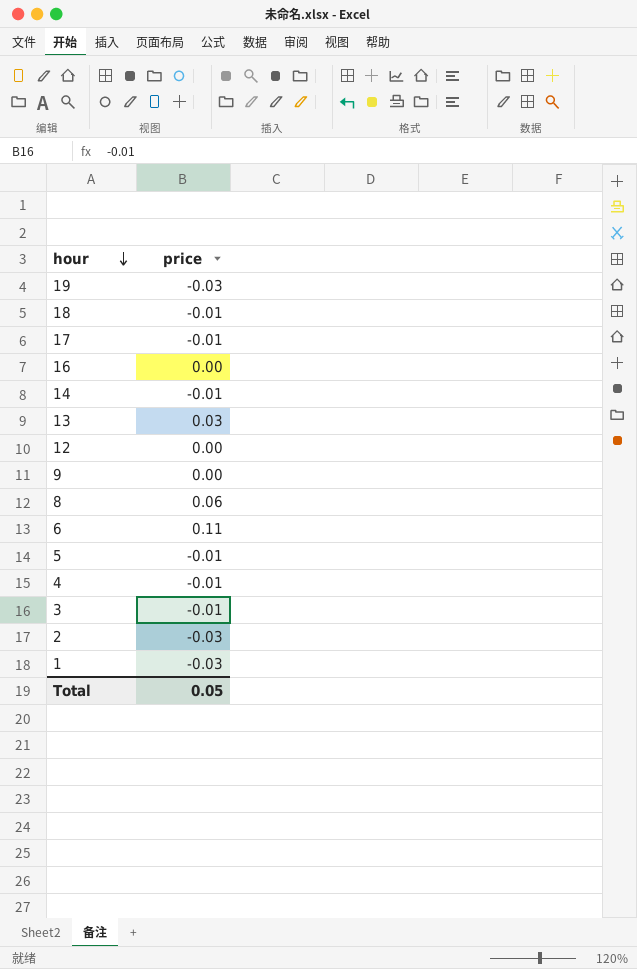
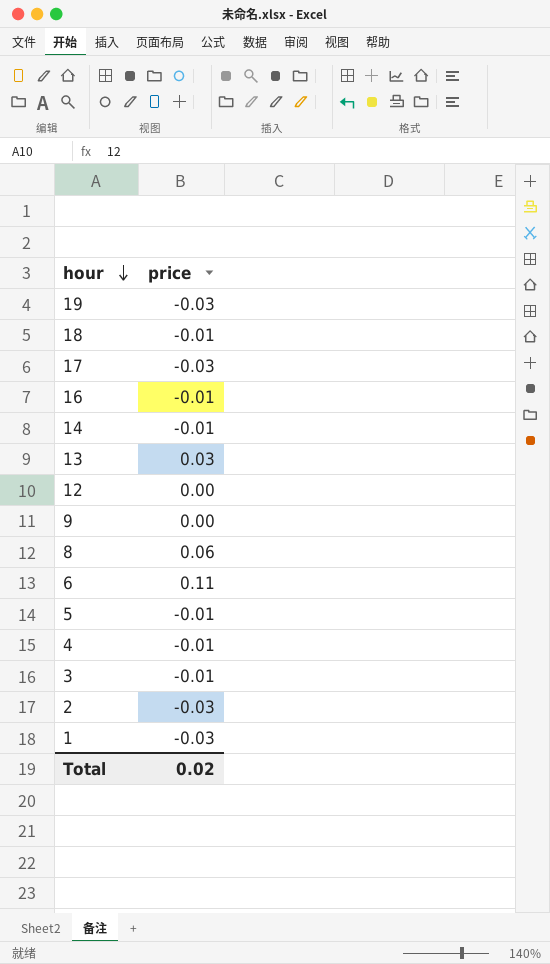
17 | price: -0.01 -> -0.03
16 | price: 0.00 -> -0.01
Total | price: 0.05 -> 0.02

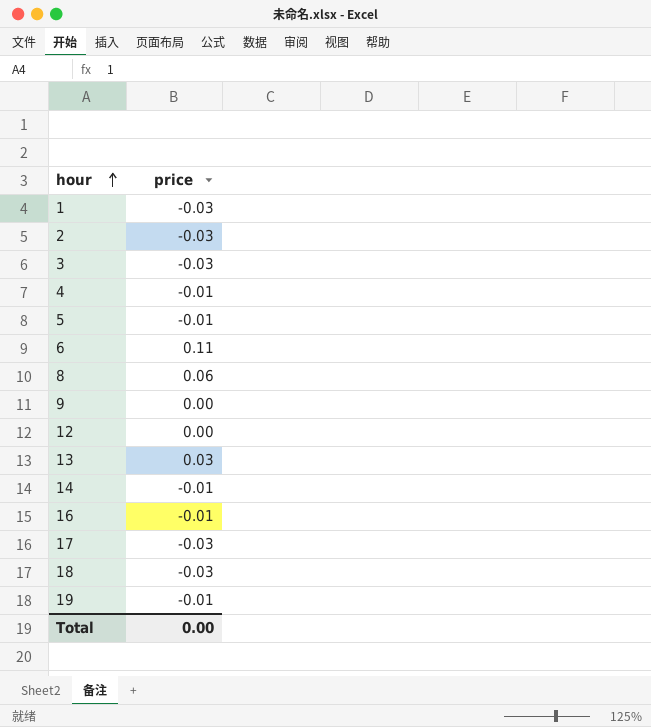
row order: hour descending -> hour ascending
3 | price: -0.01 -> -0.03
18 | price: -0.01 -> -0.03
19 | price: -0.03 -> -0.01
Total | price: 0.02 -> 0.00

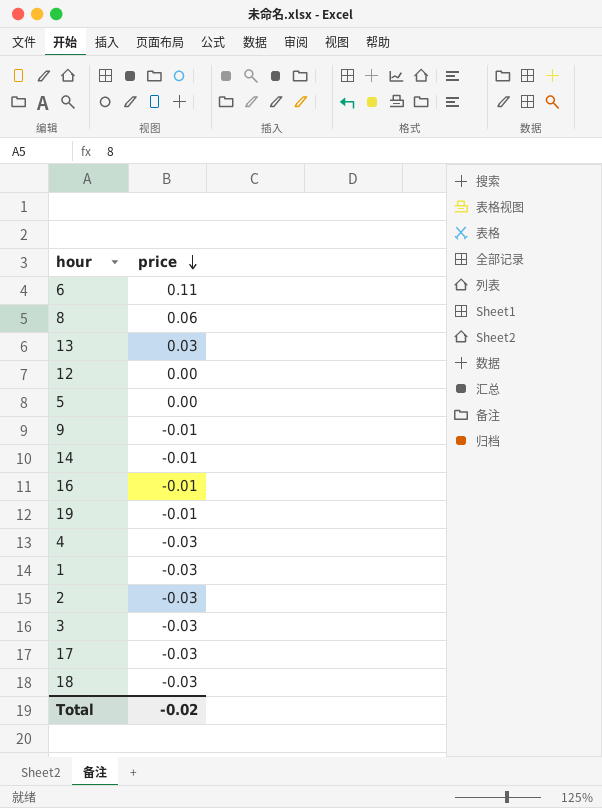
row order: hour ascending -> price descending
5 | price: -0.01 -> 0.00
9 | price: 0.00 -> -0.01
4 | price: -0.01 -> -0.03
Total | price: 0.00 -> -0.02

